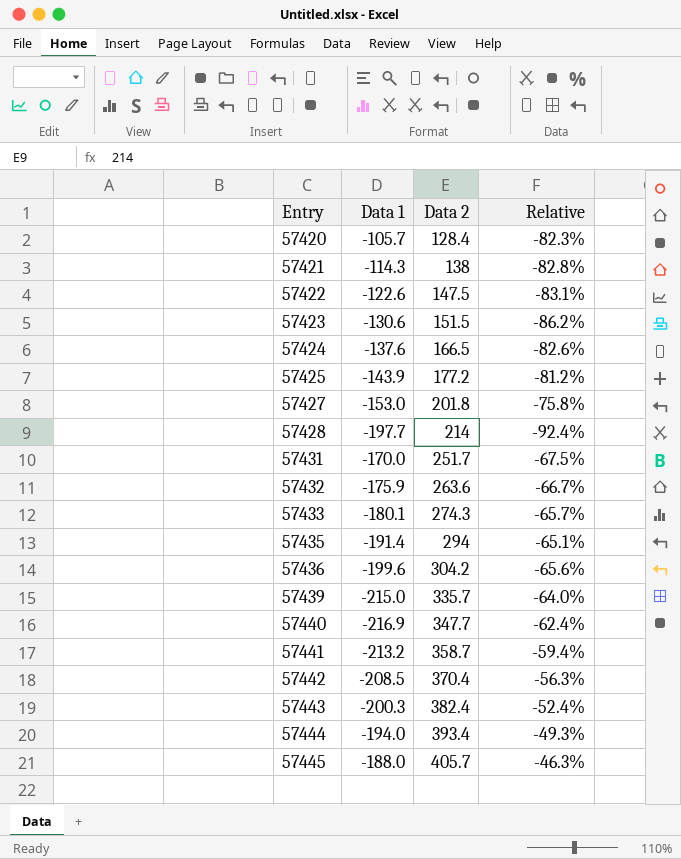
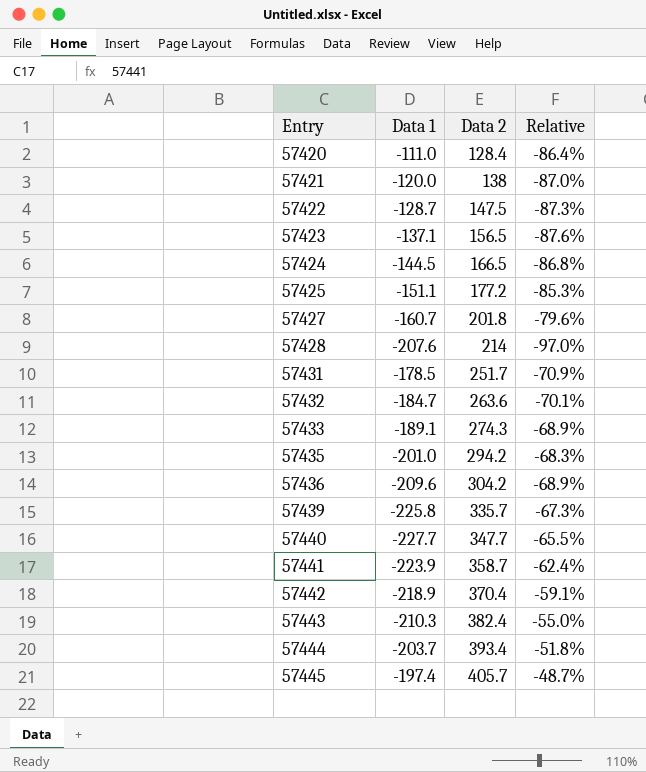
57420 | Data 1: -105.7 -> -111.0
57420 | Relative: -82.3% -> -86.4%
57421 | Data 1: -114.3 -> -120.0
57421 | Relative: -82.8% -> -87.0%
57422 | Data 1: -122.6 -> -128.7
57422 | Relative: -83.1% -> -87.3%
57423 | Data 1: -130.6 -> -137.1
57423 | Data 2: 151.5 -> 156.5
57423 | Relative: -86.2% -> -87.6%
57424 | Data 1: -137.6 -> -144.5
57424 | Relative: -82.6% -> -86.8%
57425 | Data 1: -143.9 -> -151.1
57425 | Relative: -81.2% -> -85.3%
57427 | Data 1: -153.0 -> -160.7
57427 | Relative: -75.8% -> -79.6%
57428 | Data 1: -197.7 -> -207.6
57428 | Relative: -92.4% -> -97.0%
57431 | Data 1: -170.0 -> -178.5
57431 | Relative: -67.5% -> -70.9%
57432 | Data 1: -175.9 -> -184.7
57432 | Relative: -66.7% -> -70.1%
57433 | Data 1: -180.1 -> -189.1
57433 | Relative: -65.7% -> -68.9%
57435 | Data 1: -191.4 -> -201.0
57435 | Data 2: 294 -> 294.2
57435 | Relative: -65.1% -> -68.3%
57436 | Data 1: -199.6 -> -209.6
57436 | Relative: -65.6% -> -68.9%
57439 | Data 1: -215.0 -> -225.8
57439 | Relative: -64.0% -> -67.3%
57440 | Data 1: -216.9 -> -227.7
57440 | Relative: -62.4% -> -65.5%
57441 | Data 1: -213.2 -> -223.9
57441 | Relative: -59.4% -> -62.4%
57442 | Data 1: -208.5 -> -218.9
57442 | Relative: -56.3% -> -59.1%
57443 | Data 1: -200.3 -> -210.3
57443 | Relative: -52.4% -> -55.0%
57444 | Data 1: -194.0 -> -203.7
57444 | Relative: -49.3% -> -51.8%
57445 | Data 1: -188.0 -> -197.4
57445 | Relative: -46.3% -> -48.7%

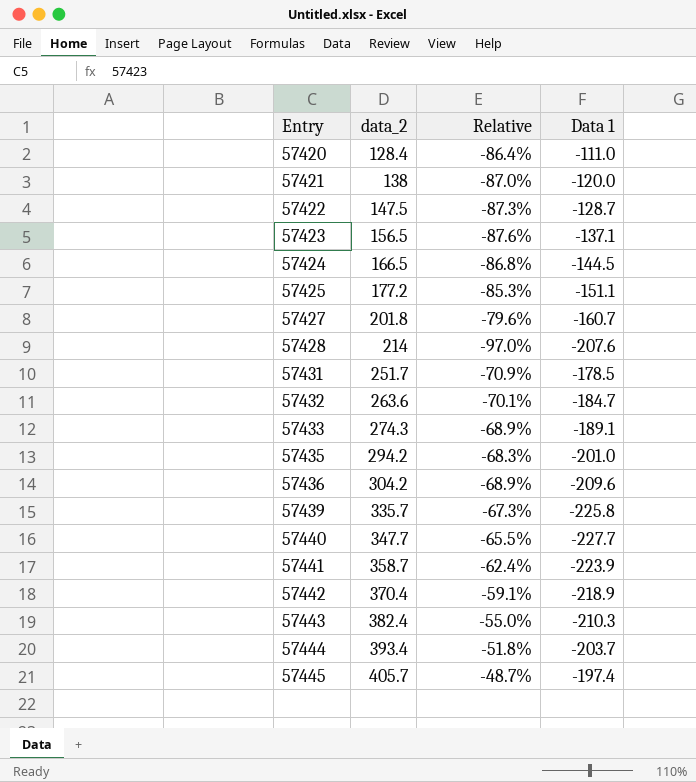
column name: Data 2 -> data_2
column Data 1 | position: 2 -> 4

